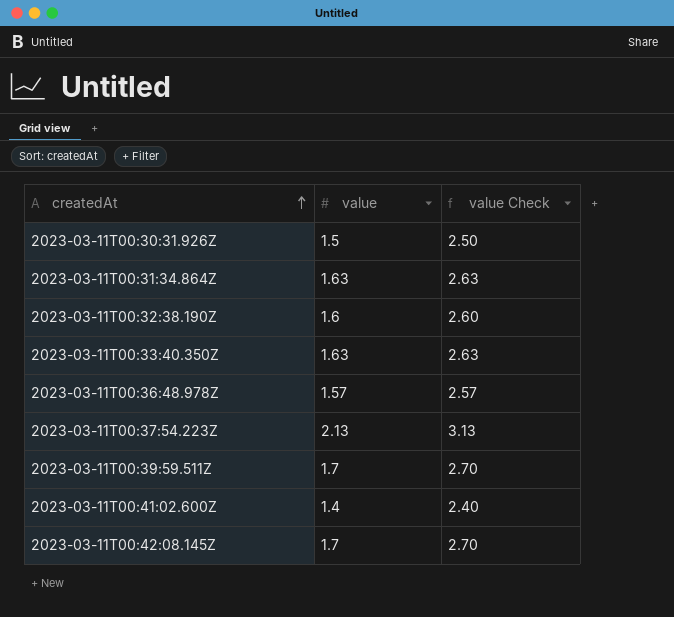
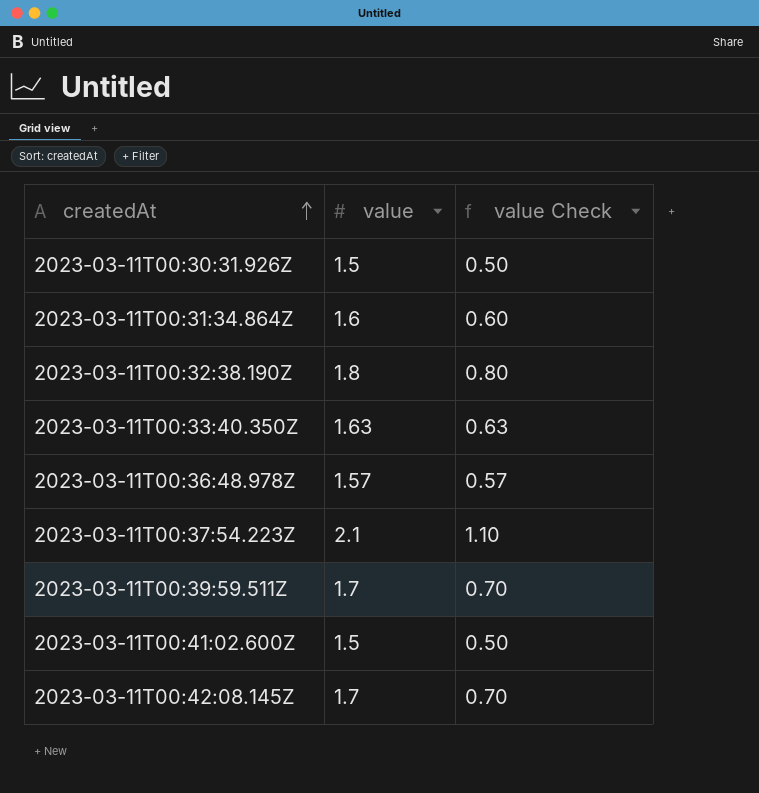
column value Check | formula: [value] + 1 -> [value] - 1
2023-03-11T00:31:34.864Z | value: 1.63 -> 1.6
2023-03-11T00:32:38.190Z | value: 1.6 -> 1.8
2023-03-11T00:37:54.223Z | value: 2.13 -> 2.1
2023-03-11T00:41:02.600Z | value: 1.4 -> 1.5

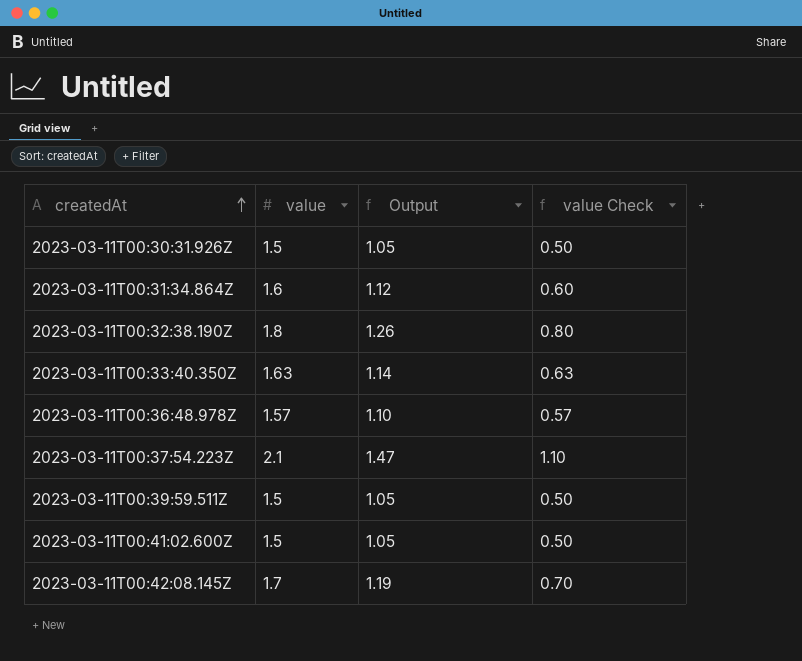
column Output | formula: none -> [value] * 0.7
2023-03-11T00:39:59.511Z | value: 1.7 -> 1.5
2023-03-11T00:39:59.511Z | value Check: 0.70 -> 0.50

